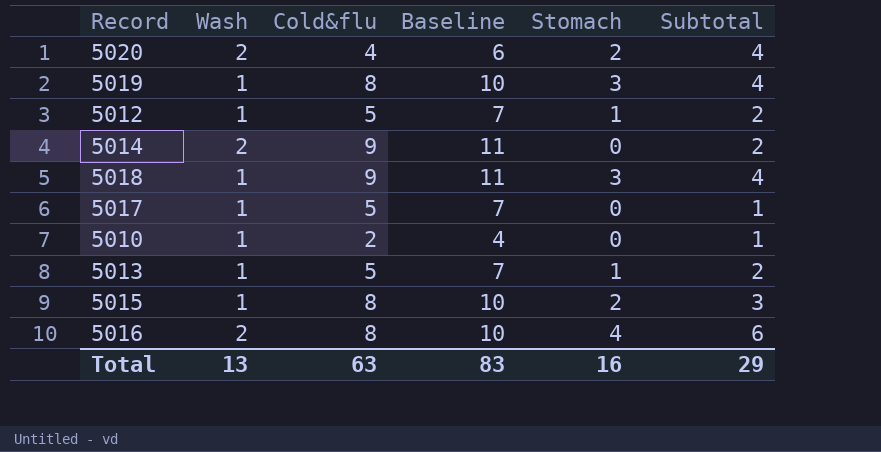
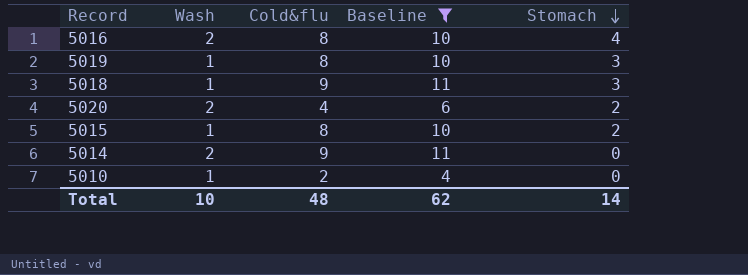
filter: none -> Baseline != 7
row order: none -> Stomach descending
column Subtotal | formula: [Wash] + [Stomach] -> none
Total | Wash: 13 -> 10
Total | Cold&flu: 63 -> 48
Total | Baseline: 83 -> 62
Total | Stomach: 16 -> 14

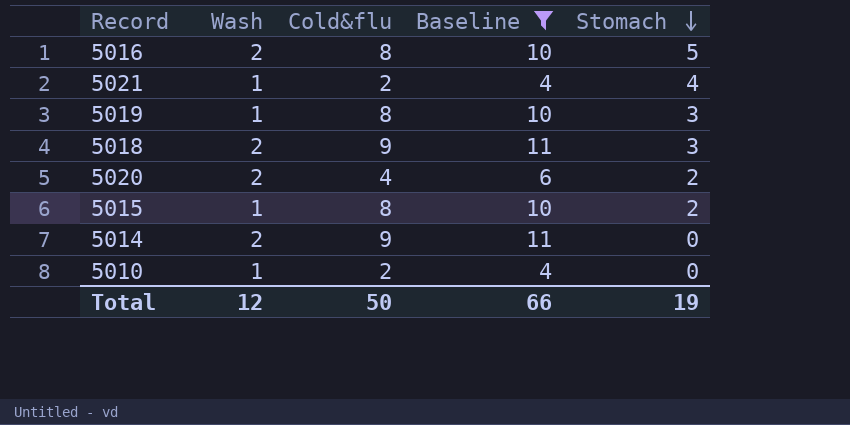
5016 | Stomach: 4 -> 5
row 5021: none -> 1 | 2 | 4 | 4
5018 | Wash: 1 -> 2
Total | Wash: 10 -> 12
Total | Cold&flu: 48 -> 50
Total | Baseline: 62 -> 66
Total | Stomach: 14 -> 19

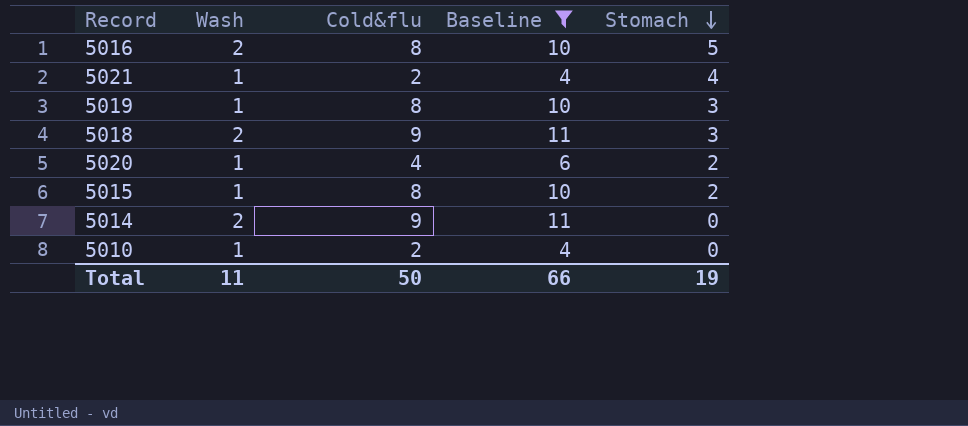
5020 | Wash: 2 -> 1
Total | Wash: 12 -> 11

